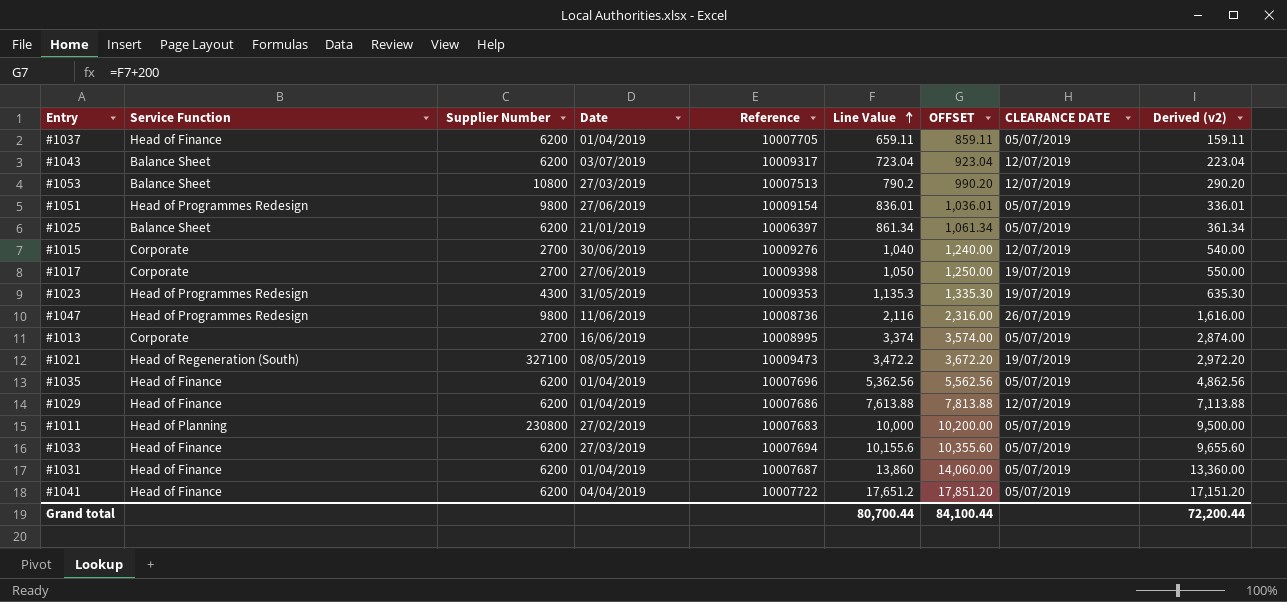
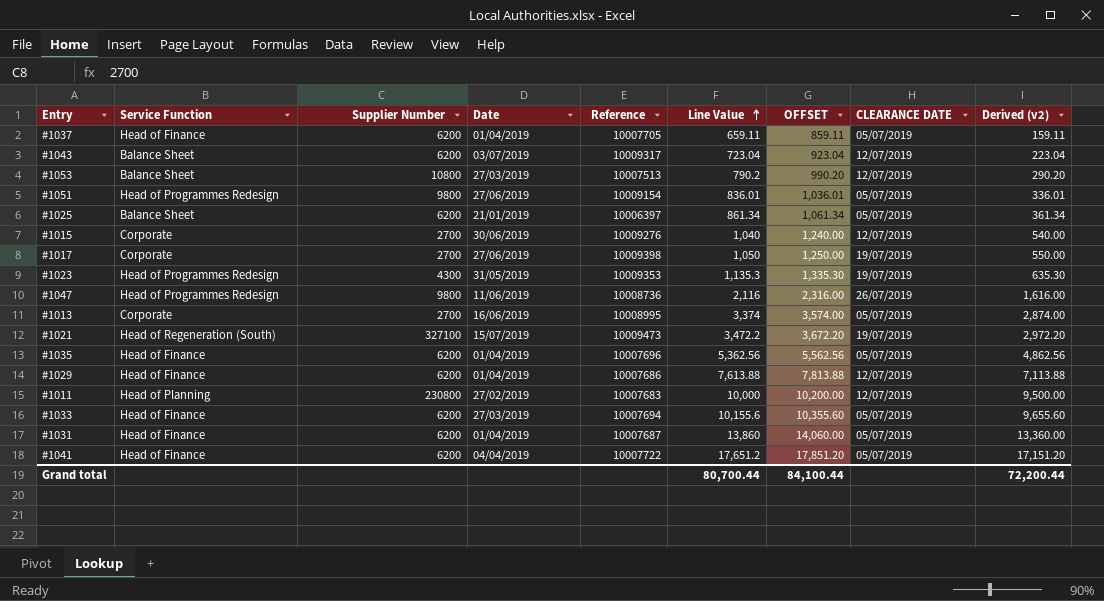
#1021 | Date: 08/05/2019 -> 15/07/2019
#1011 | CLEARANCE DATE: 05/07/2019 -> 12/07/2019

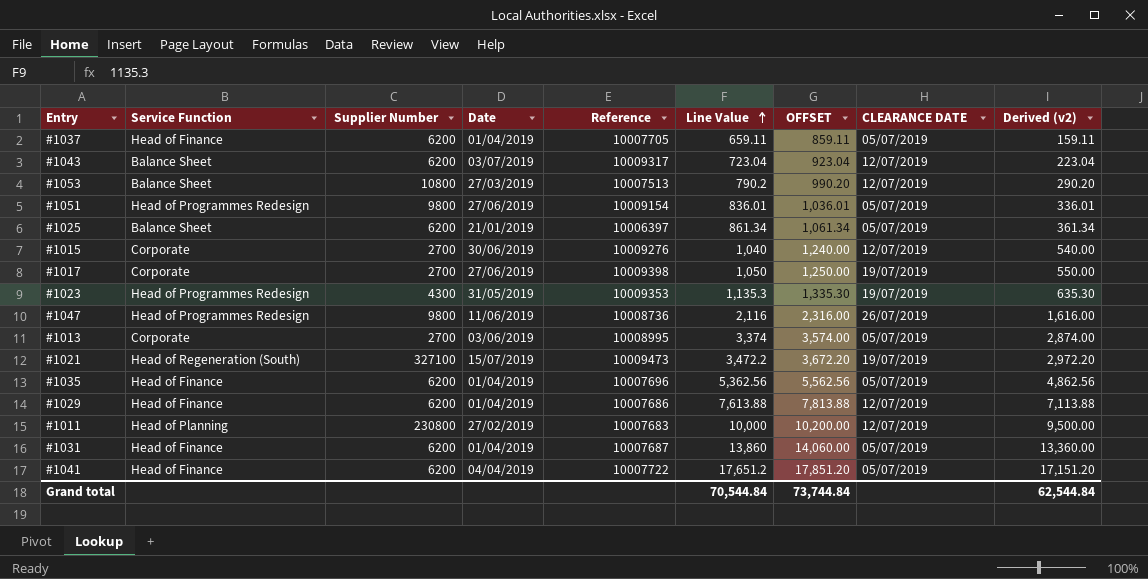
row #1033: Head of Finance | 6200 | 27/03/2019 | 10007694 | 10,155.6 | 10,355.60 | 05/07/2019 | 9,655.60 -> none
#1013 | Date: 16/06/2019 -> 03/06/2019
Grand total | Line Value: 80,700.44 -> 70,544.84
Grand total | OFFSET: 84,100.44 -> 73,744.84
Grand total | Derived (v2): 72,200.44 -> 62,544.84

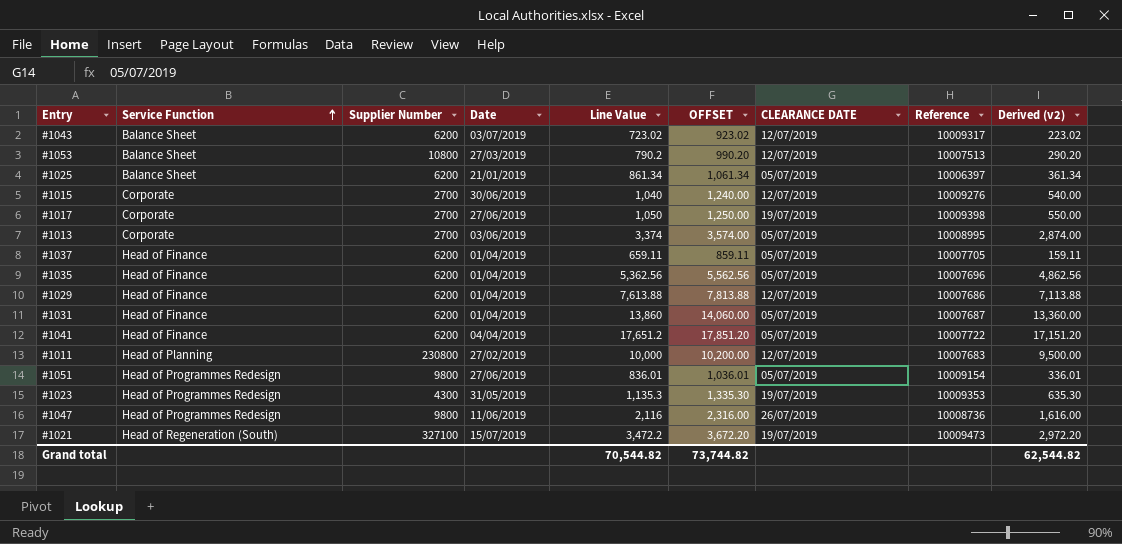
row order: Line Value ascending -> Service Function ascending
column Reference | position: 5 -> 8
#1043 | Line Value: 723.04 -> 723.02
#1043 | OFFSET: 923.04 -> 923.02
#1043 | Derived (v2): 223.04 -> 223.02
Grand total | Line Value: 70,544.84 -> 70,544.82
Grand total | OFFSET: 73,744.84 -> 73,744.82
Grand total | Derived (v2): 62,544.84 -> 62,544.82

